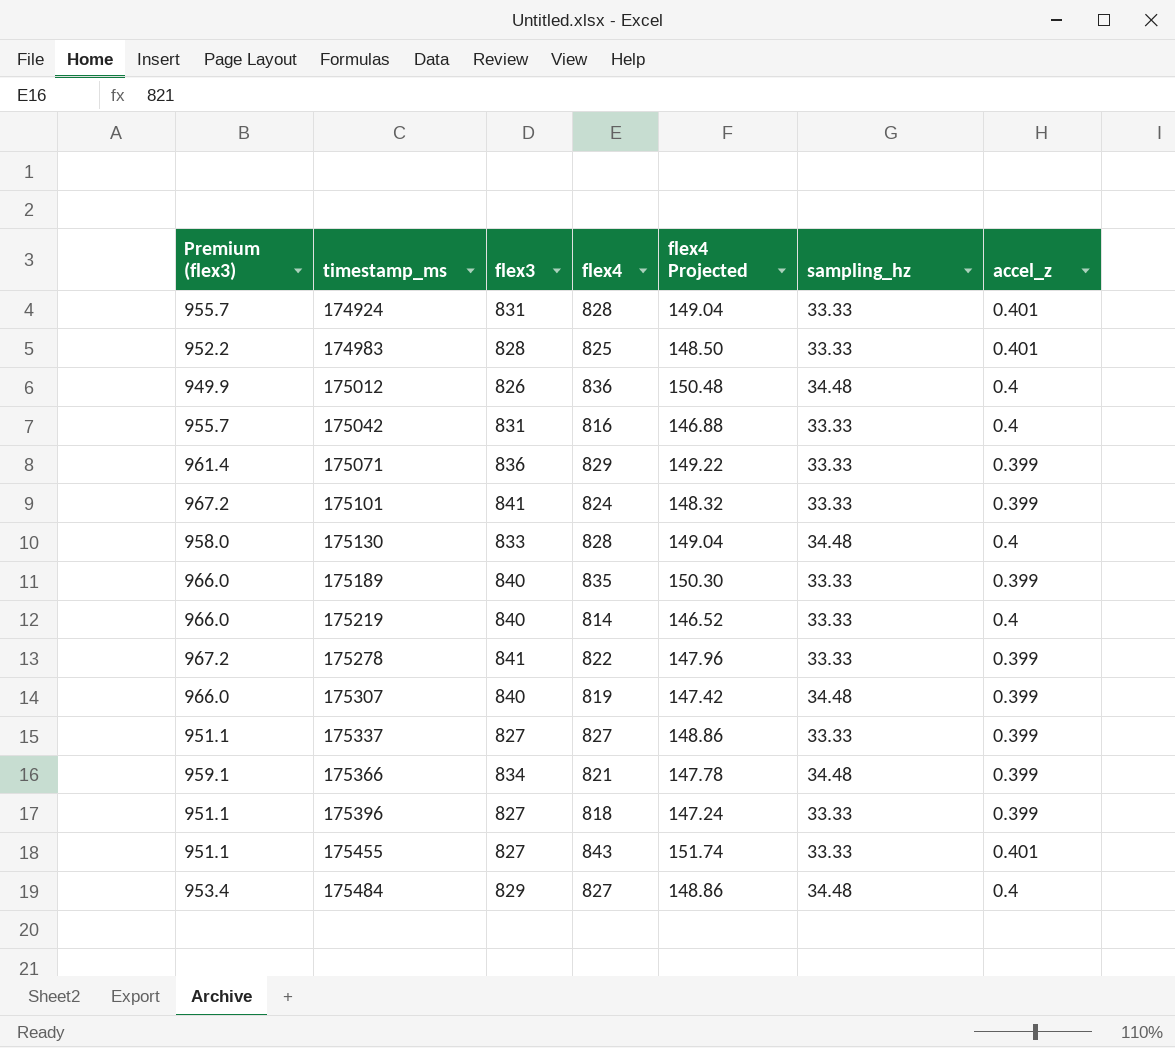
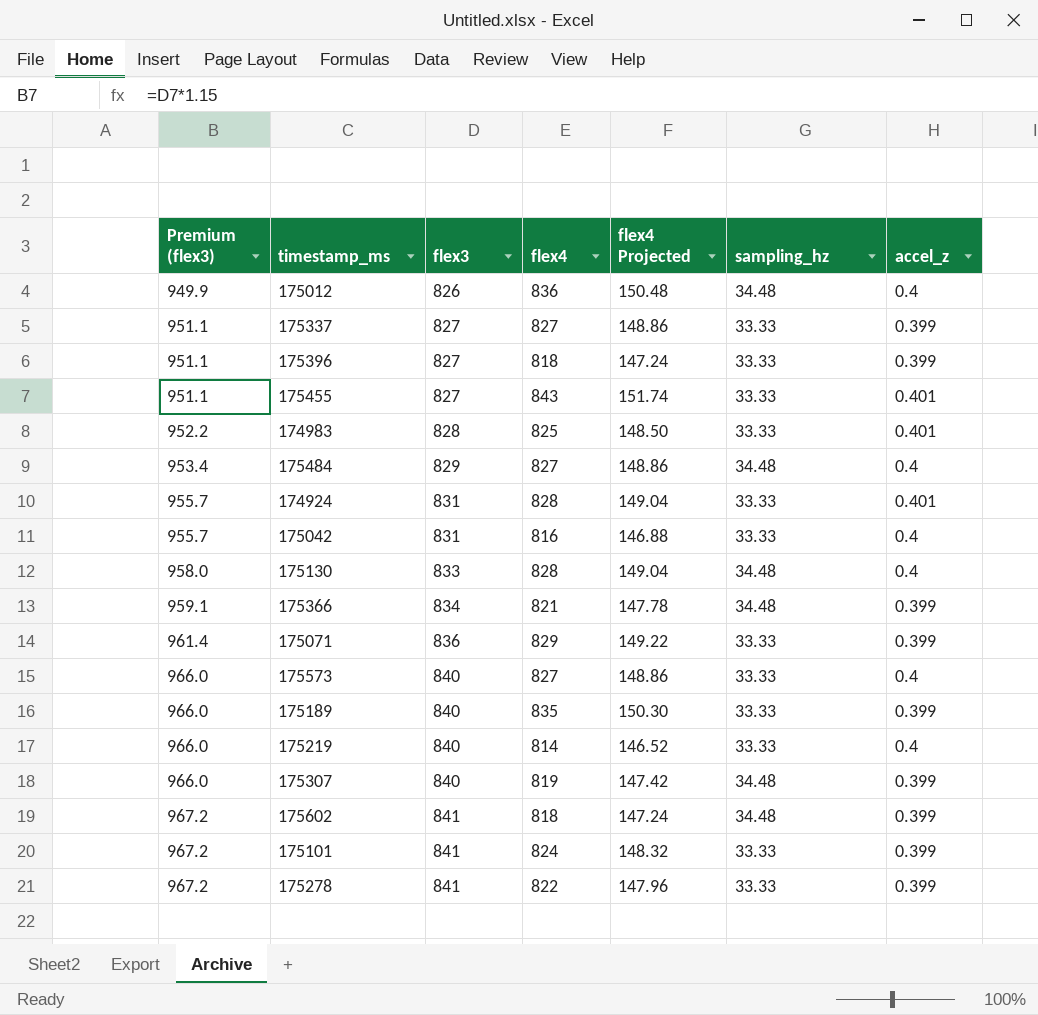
row order: timestamp_ms ascending -> Premium (flex3) ascending
row 175573: none -> 966.0 | 840 | 827 | 148.86 | 33.33 | 0.4
row 175602: none -> 967.2 | 841 | 818 | 147.24 | 34.48 | 0.399

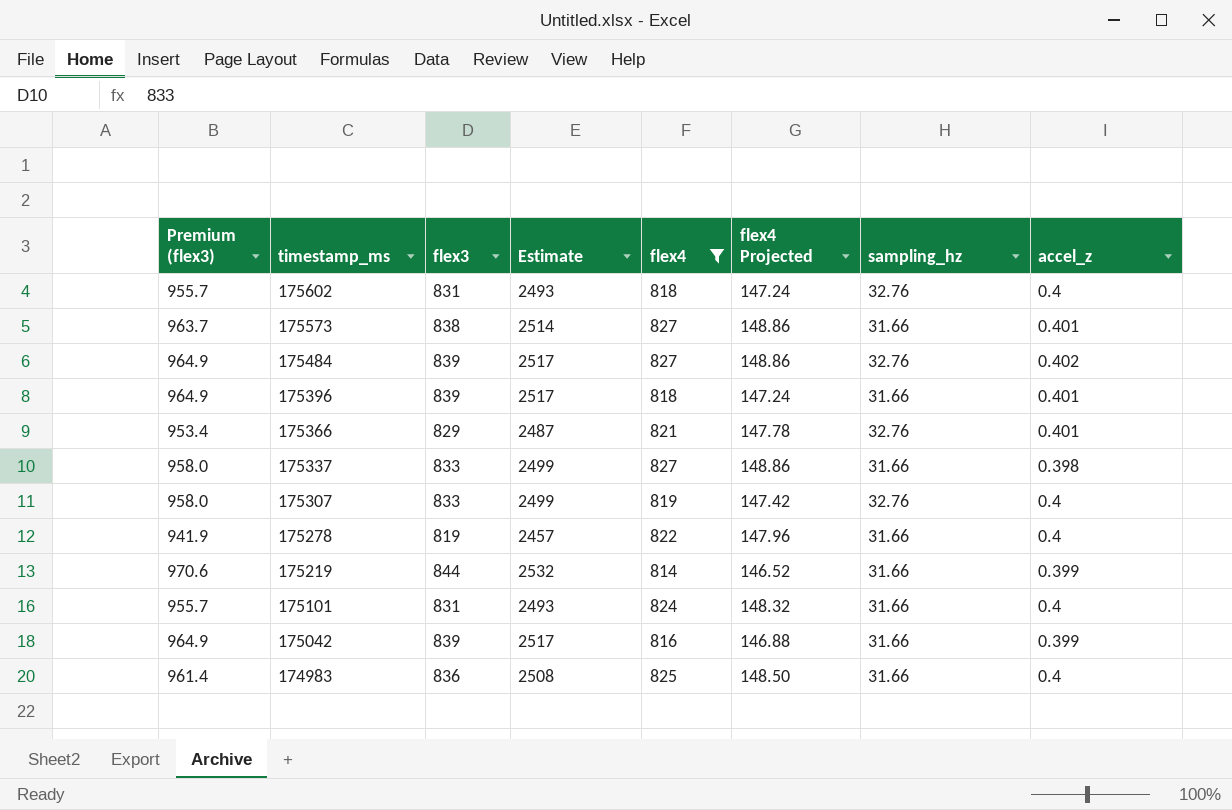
filter: none -> flex4 <= 827
row order: Premium (flex3) ascending -> timestamp_ms descending
column Estimate | formula: none -> [flex3] * 3
175602 | Premium (flex3): 967.2 -> 955.7
175602 | flex3: 841 -> 831
175602 | sampling_hz: 34.48 -> 32.76
175602 | accel_z: 0.399 -> 0.4
175573 | Premium (flex3): 966.0 -> 963.7
175573 | flex3: 840 -> 838
175573 | sampling_hz: 33.33 -> 31.66
175573 | accel_z: 0.4 -> 0.401
175484 | Premium (flex3): 953.4 -> 964.9
175484 | flex3: 829 -> 839
175484 | sampling_hz: 34.48 -> 32.76
175484 | accel_z: 0.4 -> 0.402
175396 | Premium (flex3): 951.1 -> 964.9
175396 | flex3: 827 -> 839
175396 | sampling_hz: 33.33 -> 31.66
175396 | accel_z: 0.399 -> 0.401
175366 | Premium (flex3): 959.1 -> 953.4
175366 | flex3: 834 -> 829
175366 | sampling_hz: 34.48 -> 32.76
175366 | accel_z: 0.399 -> 0.401
175337 | Premium (flex3): 951.1 -> 958.0
175337 | flex3: 827 -> 833
175337 | sampling_hz: 33.33 -> 31.66
175337 | accel_z: 0.399 -> 0.398
175307 | Premium (flex3): 966.0 -> 958.0
175307 | flex3: 840 -> 833
175307 | sampling_hz: 34.48 -> 32.76
175307 | accel_z: 0.399 -> 0.4
175278 | Premium (flex3): 967.2 -> 941.9
175278 | flex3: 841 -> 819
175278 | sampling_hz: 33.33 -> 31.66
175278 | accel_z: 0.399 -> 0.4
175219 | Premium (flex3): 966.0 -> 970.6
175219 | flex3: 840 -> 844
175219 | sampling_hz: 33.33 -> 31.66
175219 | accel_z: 0.4 -> 0.399
175101 | Premium (flex3): 967.2 -> 955.7
175101 | flex3: 841 -> 831
175101 | sampling_hz: 33.33 -> 31.66
175101 | accel_z: 0.399 -> 0.4
175042 | Premium (flex3): 955.7 -> 964.9
175042 | flex3: 831 -> 839
175042 | sampling_hz: 33.33 -> 31.66
175042 | accel_z: 0.4 -> 0.399
174983 | Premium (flex3): 952.2 -> 961.4
174983 | flex3: 828 -> 836
174983 | sampling_hz: 33.33 -> 31.66
174983 | accel_z: 0.401 -> 0.4

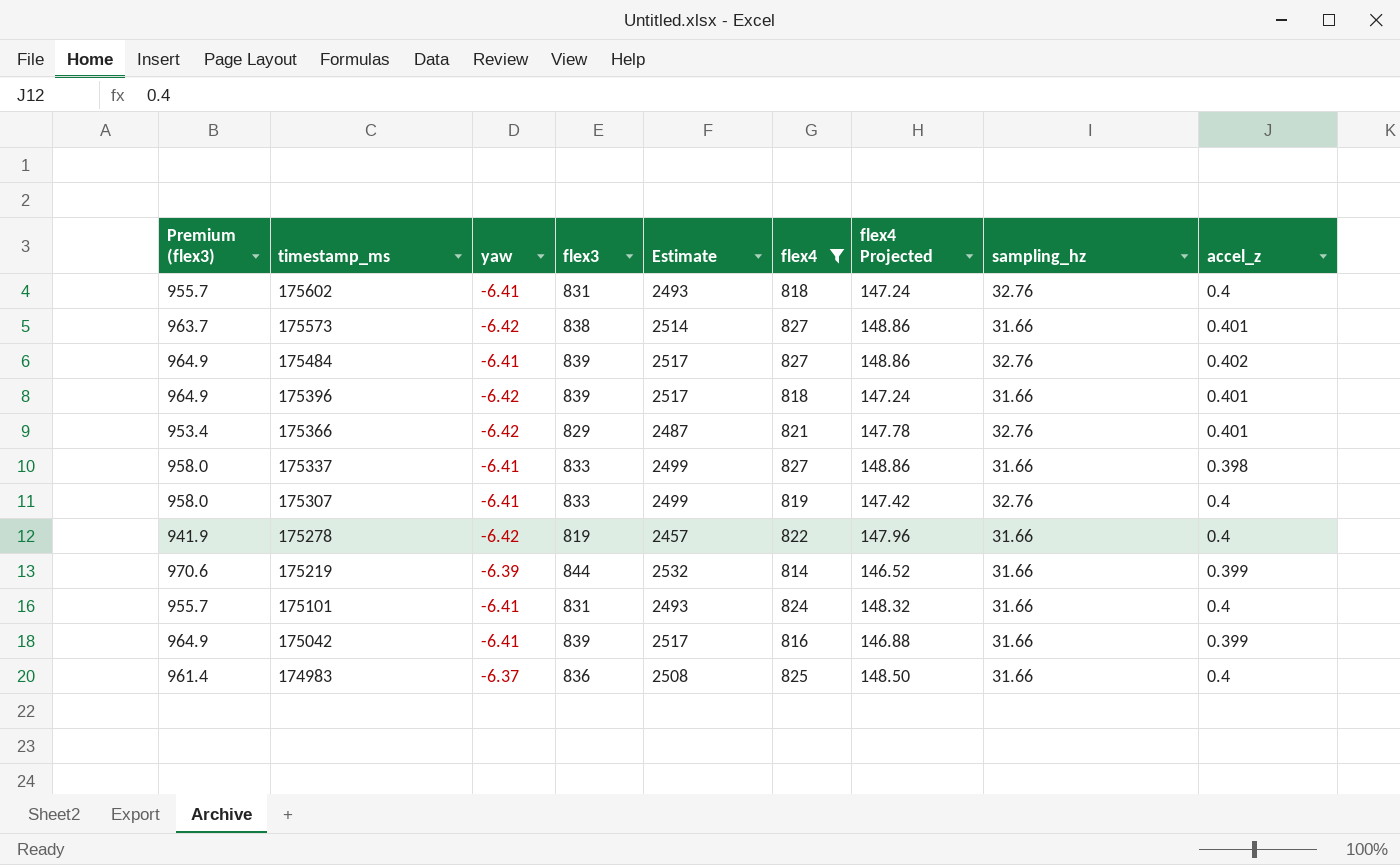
column yaw | position: none -> 3

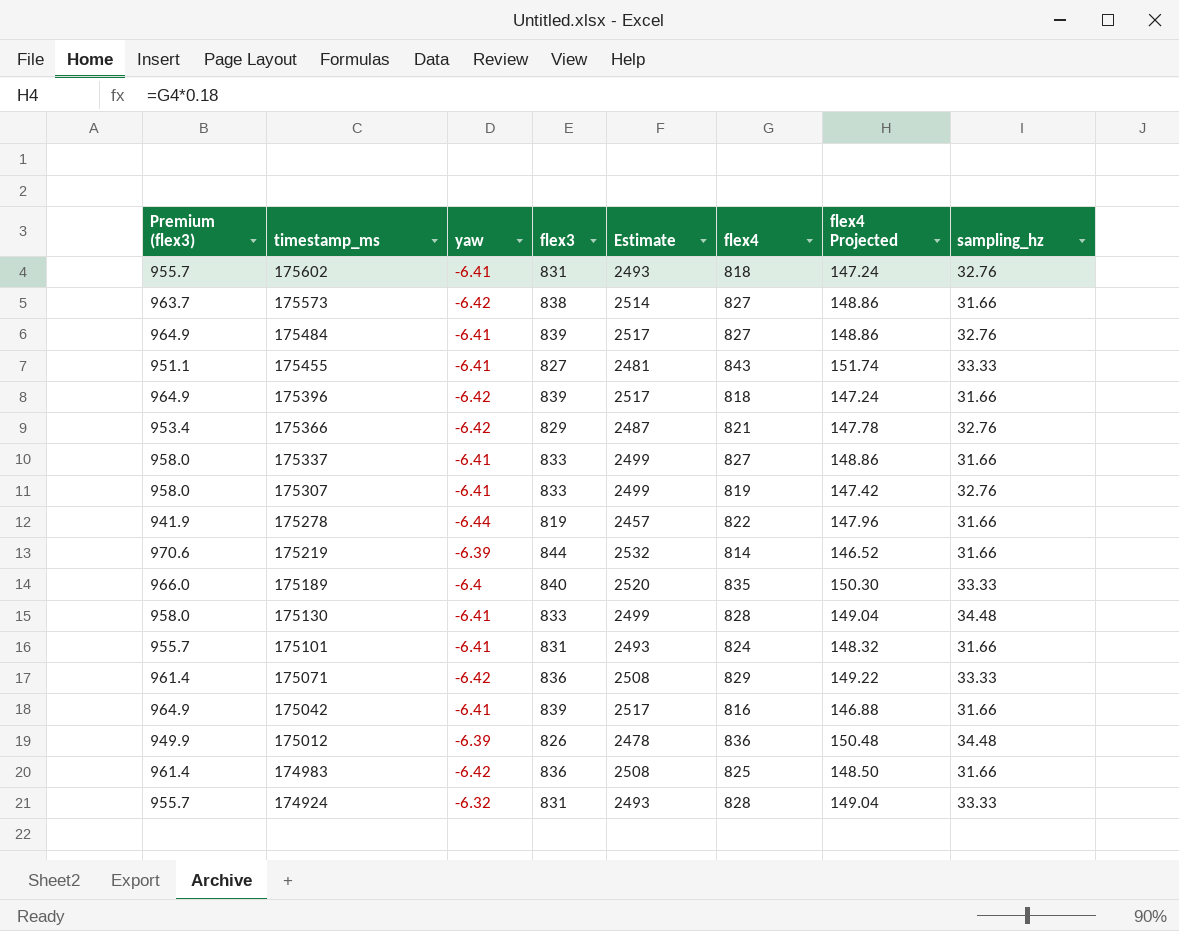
filter: flex4 <= 827 -> none
column accel_z | position: 9 -> none
175278 | yaw: -6.42 -> -6.44
174983 | yaw: -6.37 -> -6.42

